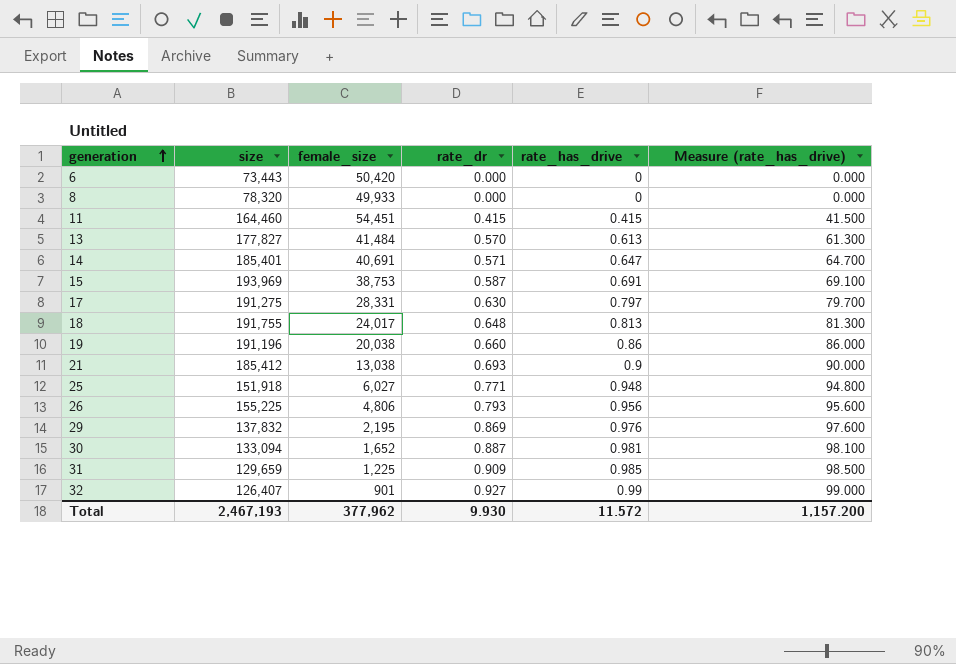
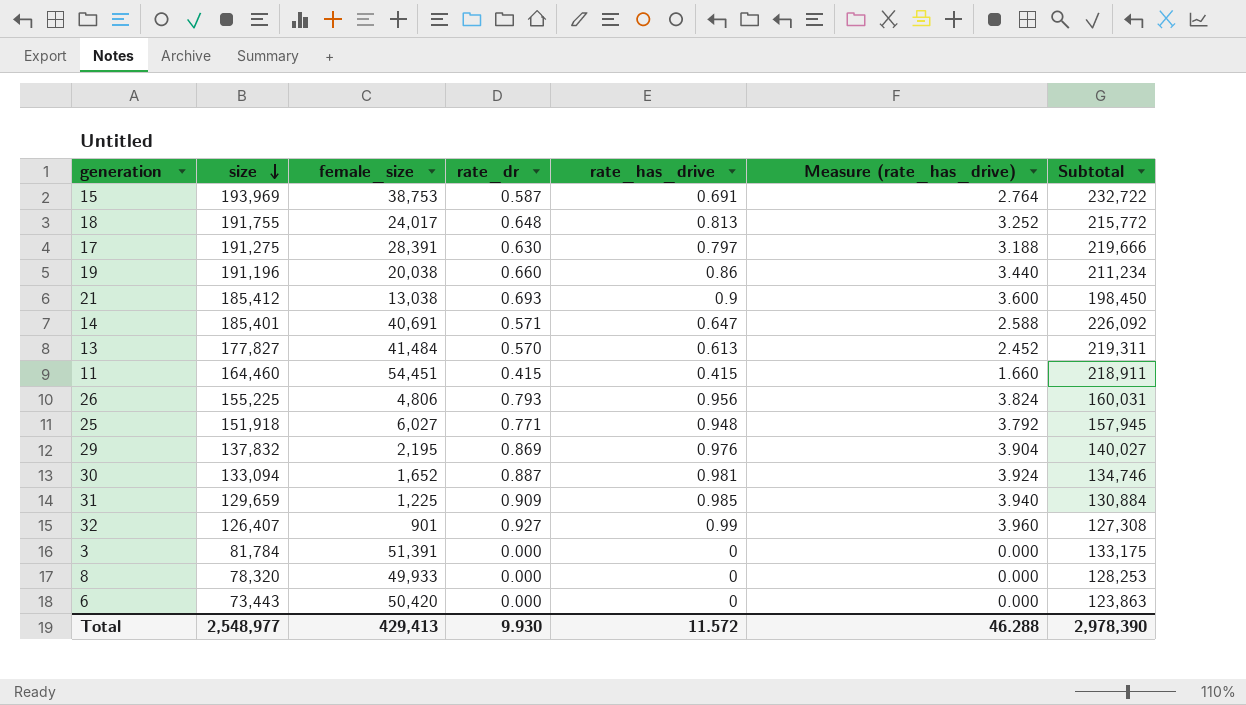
row order: generation ascending -> size descending
column Measure (rate_has_drive) | formula: [rate_has_drive] * 100 -> [rate_has_drive] * 4
column Subtotal | formula: none -> [size] + [female_size]
17 | female_size: 28,331 -> 28,391
row 3: none -> 81,784 | 51,391 | 0.000 | 0 | 0.000 | 133,175
Total | size: 2,467,193 -> 2,548,977
Total | female_size: 377,962 -> 429,413
Total | Measure (rate_has_drive): 1,157.200 -> 46.288

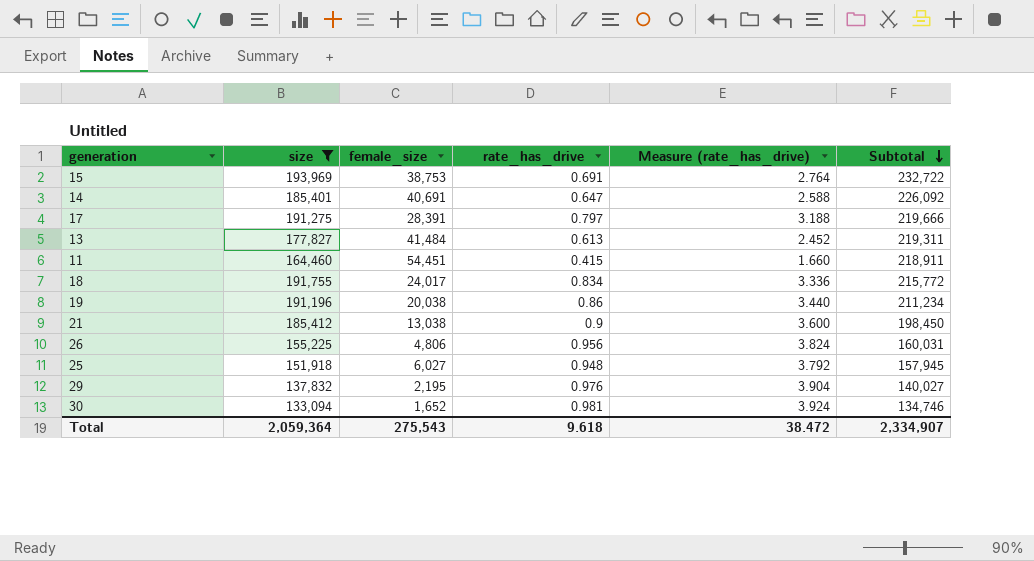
filter: none -> size >= 133,094
row order: size descending -> Subtotal descending
column rate_dr | position: 4 -> none
18 | rate_has_drive: 0.813 -> 0.834
18 | Measure (rate_has_drive): 3.252 -> 3.336
Total | size: 2,548,977 -> 2,059,364
Total | female_size: 429,413 -> 275,543
Total | rate_has_drive: 11.572 -> 9.618
Total | Measure (rate_has_drive): 46.288 -> 38.472
Total | Subtotal: 2,978,390 -> 2,334,907

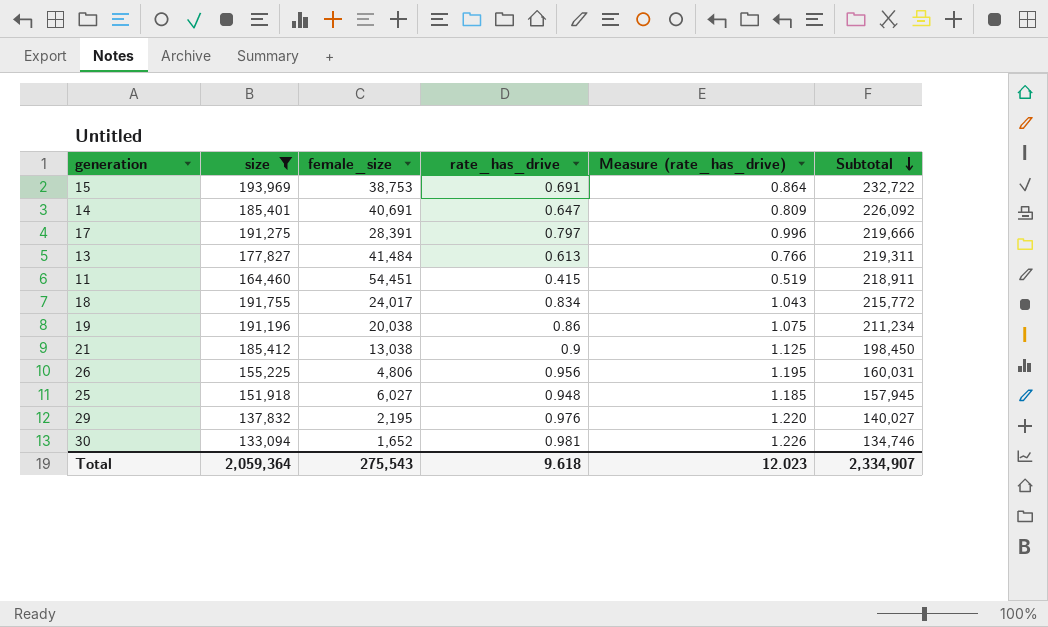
column Measure (rate_has_drive) | formula: [rate_has_drive] * 4 -> [rate_has_drive] * 1.25
Total | Measure (rate_has_drive): 38.472 -> 12.023

